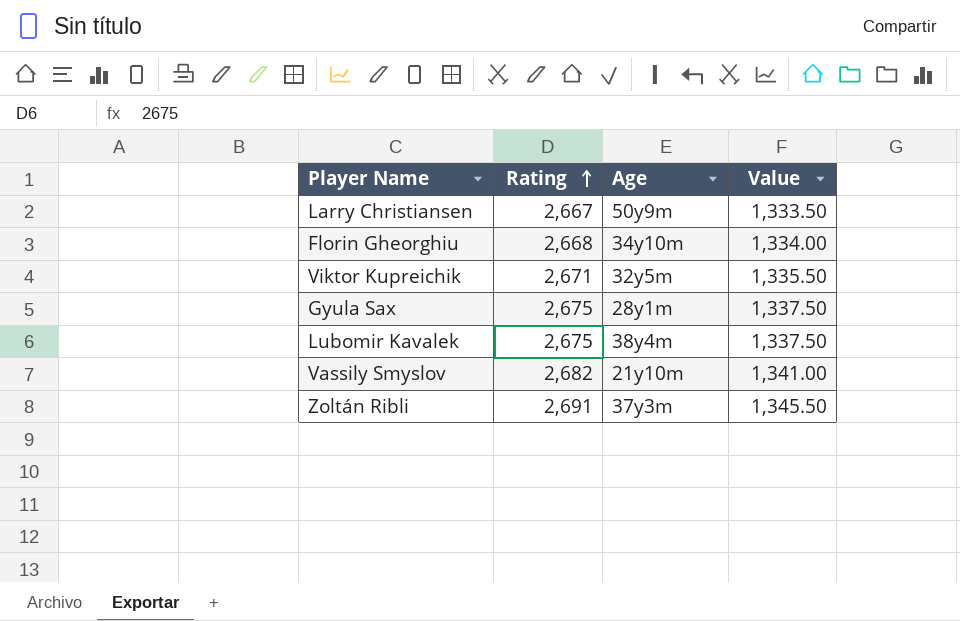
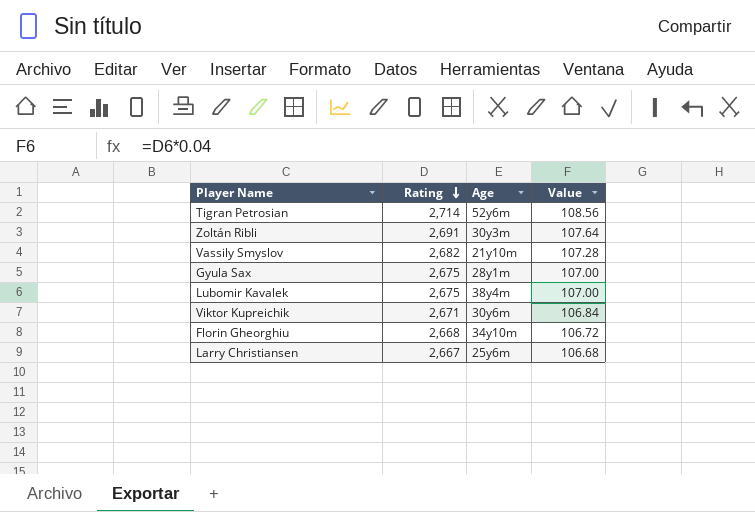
row order: Rating ascending -> Rating descending
column Value | formula: [Rating] * 0.5 -> [Rating] * 0.04
row Tigran Petrosian: none -> 2,714 | 52y6m | 108.56
Zoltán Ribli | Age: 37y3m -> 30y3m
Viktor Kupreichik | Age: 32y5m -> 30y6m
Larry Christiansen | Age: 50y9m -> 25y6m

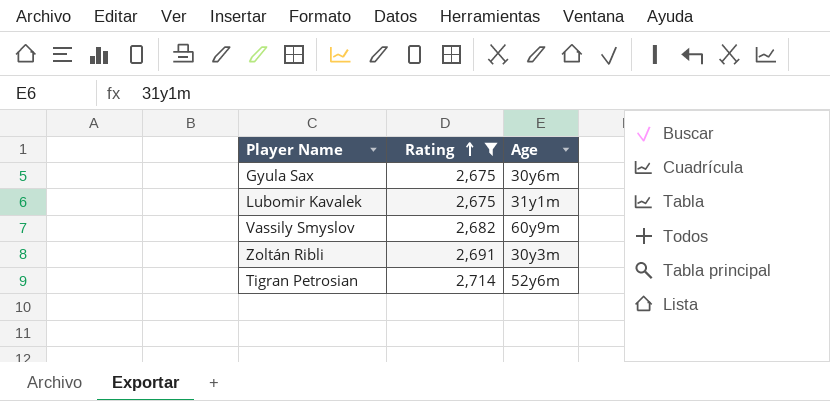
filter: none -> Rating >= 2,675
row order: Rating descending -> Rating ascending
column Value | formula: [Rating] * 0.04 -> none
Gyula Sax | Age: 28y1m -> 30y6m
Lubomir Kavalek | Age: 38y4m -> 31y1m
Vassily Smyslov | Age: 21y10m -> 60y9m

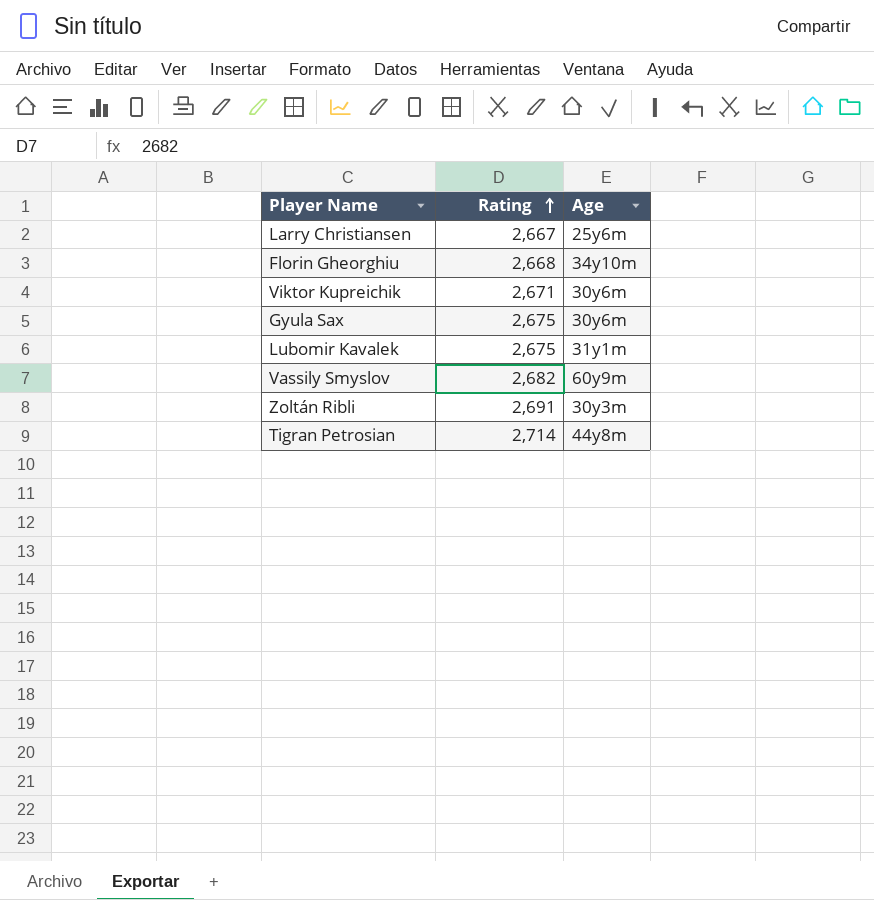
filter: Rating >= 2,675 -> none
Tigran Petrosian | Age: 52y6m -> 44y8m

